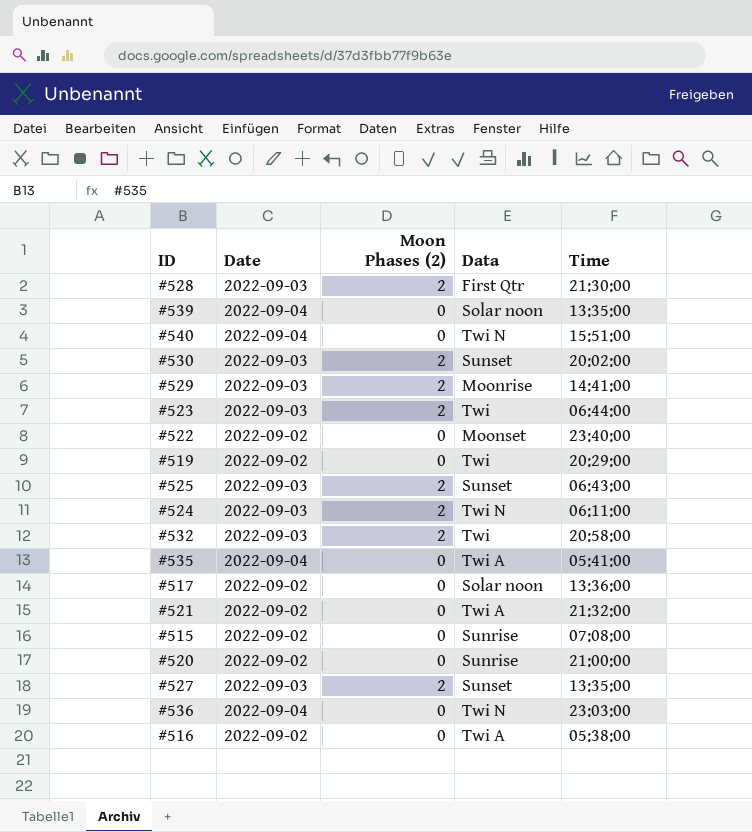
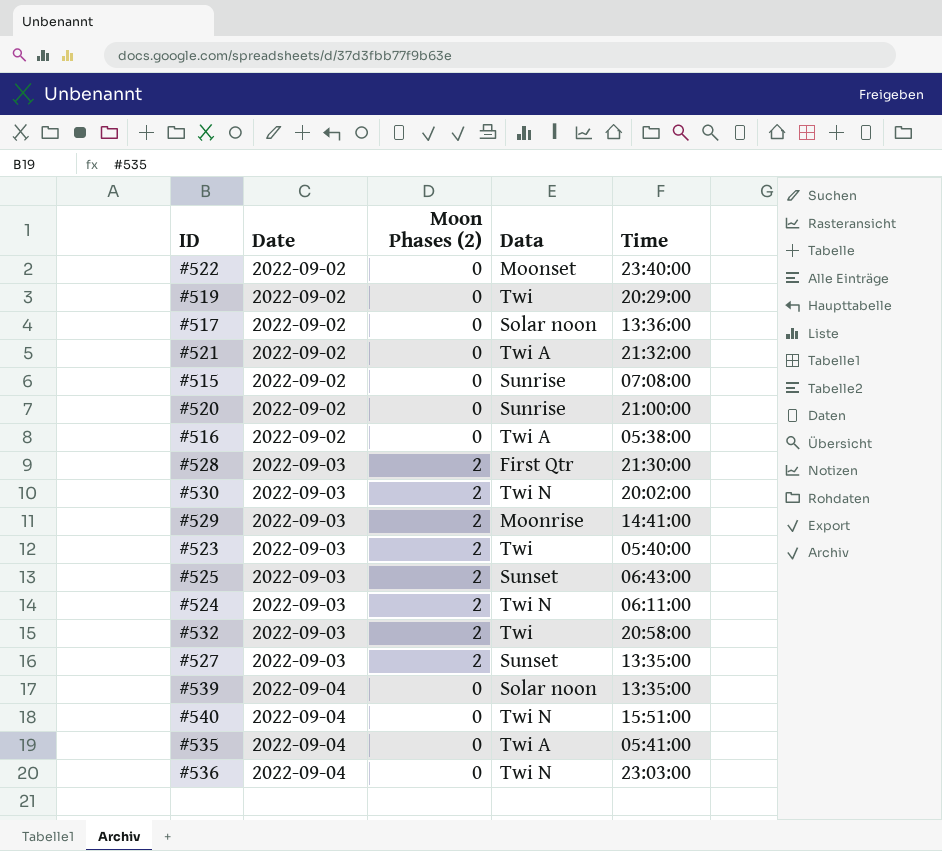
row order: none -> Date ascending
#530 | Data: Sunset -> Twi N
#523 | Time: 06:44:00 -> 05:40:00

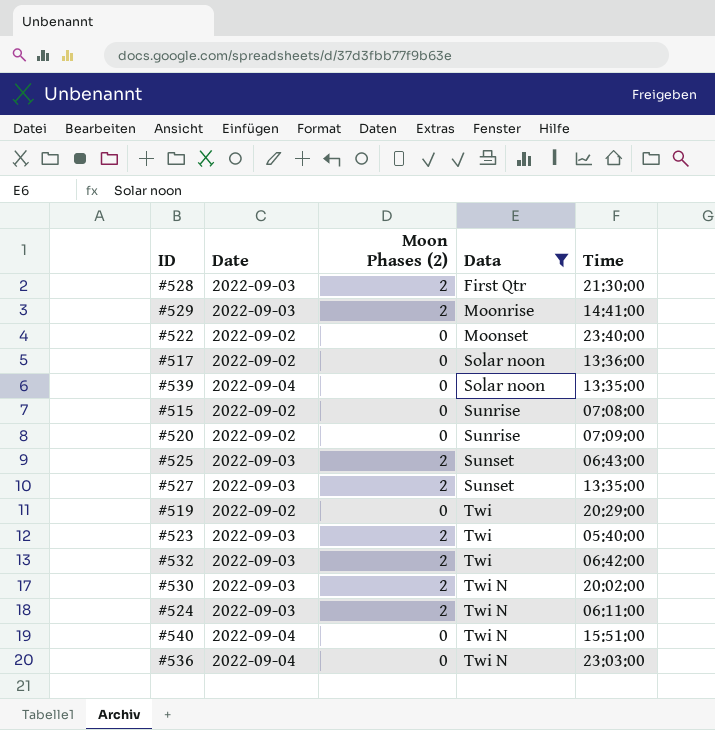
filter: none -> Data != Twi A
row order: Date ascending -> Data ascending
#520 | Time: 21:00:00 -> 07:09:00
#532 | Time: 20:58:00 -> 06:42:00

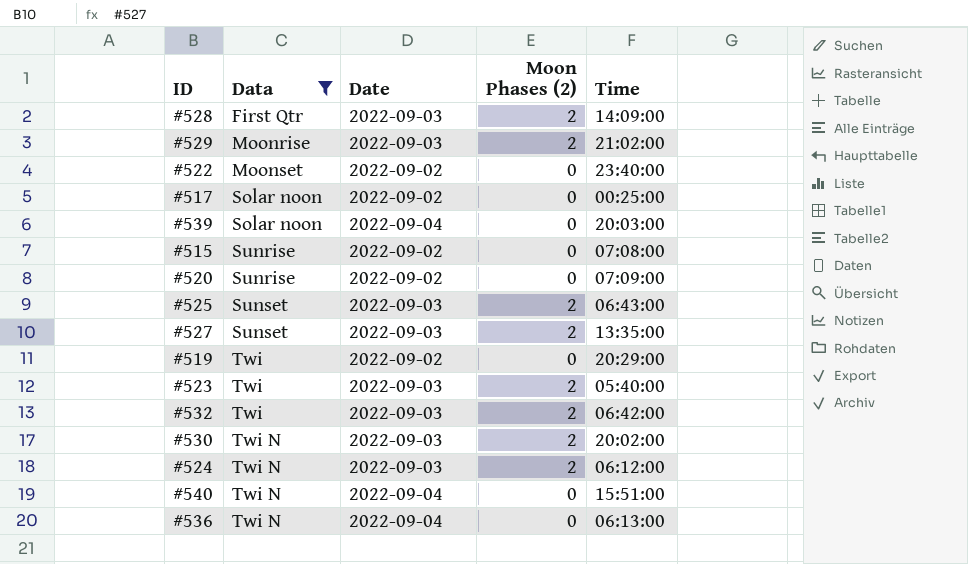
column Data | position: 4 -> 2
#528 | Time: 21:30:00 -> 14:09:00
#529 | Time: 14:41:00 -> 21:02:00
#517 | Time: 13:36:00 -> 00:25:00
#539 | Time: 13:35:00 -> 20:03:00
#524 | Time: 06:11:00 -> 06:12:00
#536 | Time: 23:03:00 -> 06:13:00

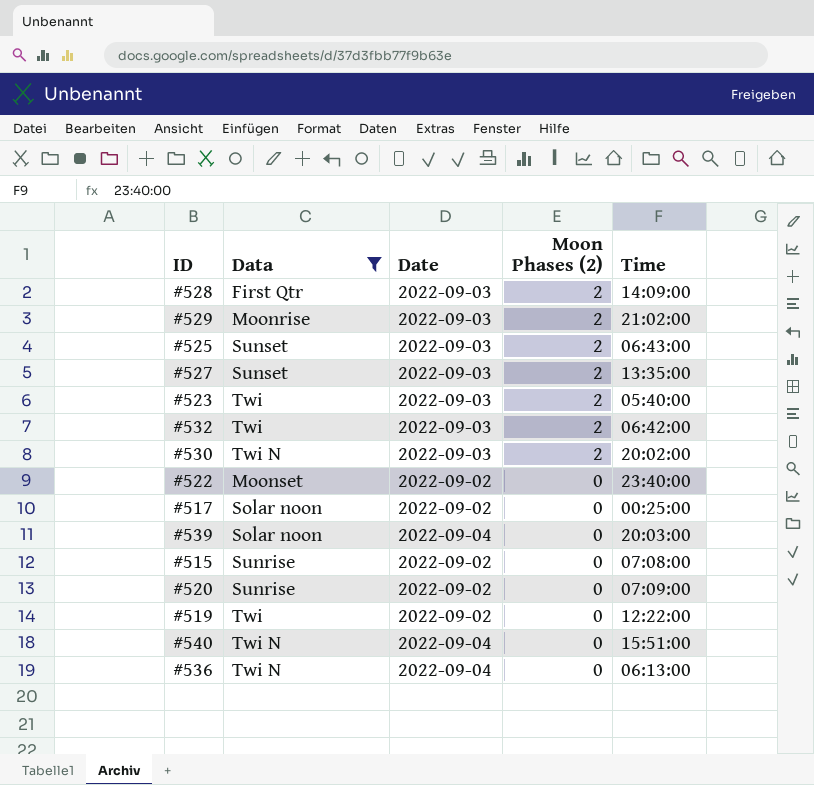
row order: Data ascending -> Moon Phases (2) descending
row #524: Twi N | 2022-09-03 | 2 | 06:12:00 -> none
#519 | Time: 20:29:00 -> 12:22:00

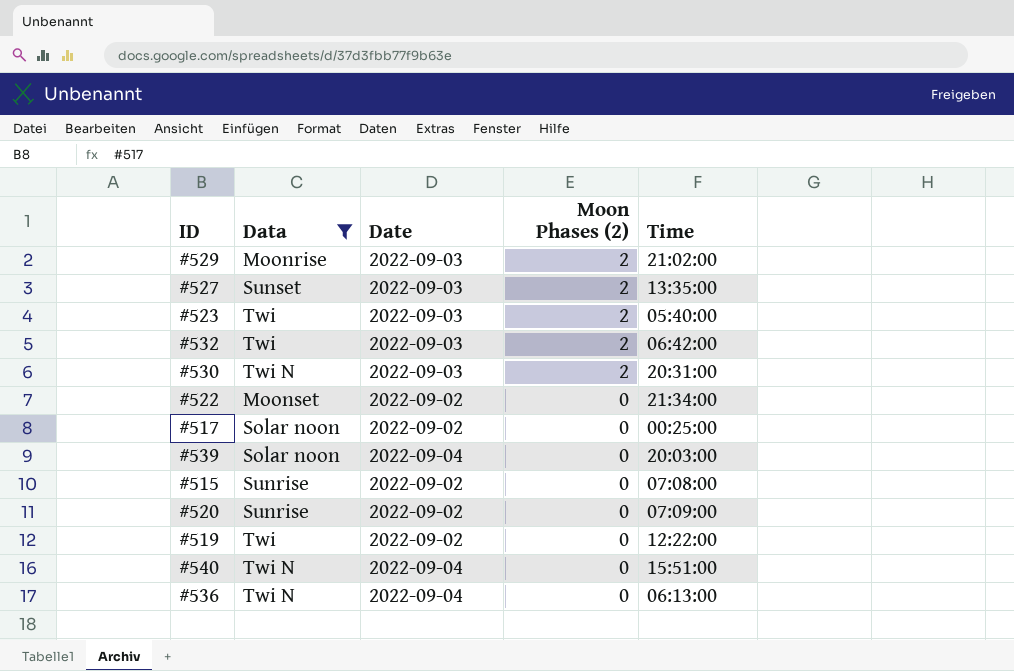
row #528: First Qtr | 2022-09-03 | 2 | 14:09:00 -> none
row #525: Sunset | 2022-09-03 | 2 | 06:43:00 -> none
#530 | Time: 20:02:00 -> 20:31:00
#522 | Time: 23:40:00 -> 21:34:00

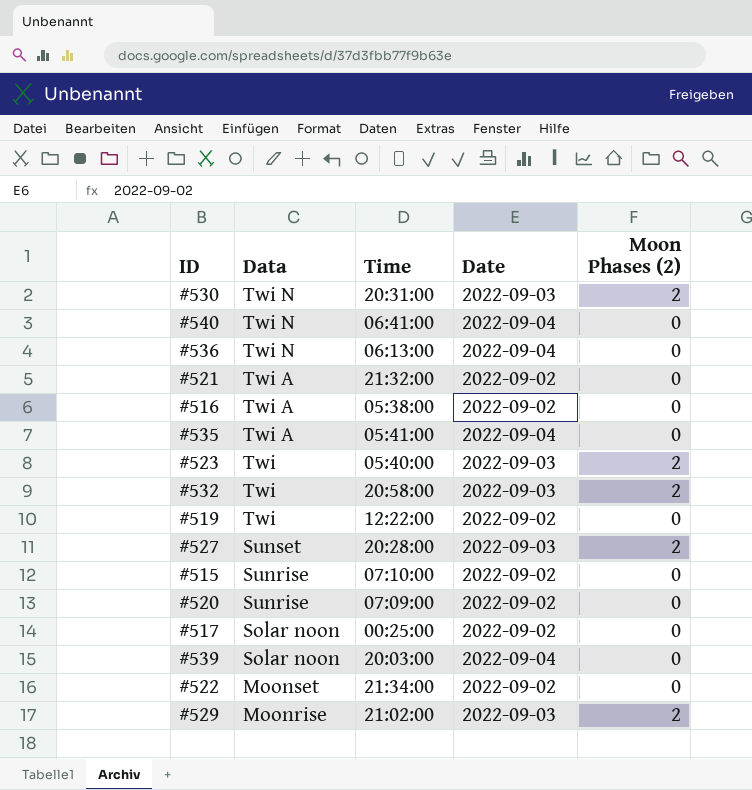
filter: Data != Twi A -> none
row order: Moon Phases (2) descending -> Data descending
column Time | position: 5 -> 3
#540 | Time: 15:51:00 -> 06:41:00
#532 | Time: 06:42:00 -> 20:58:00
#527 | Time: 13:35:00 -> 20:28:00
#515 | Time: 07:08:00 -> 07:10:00

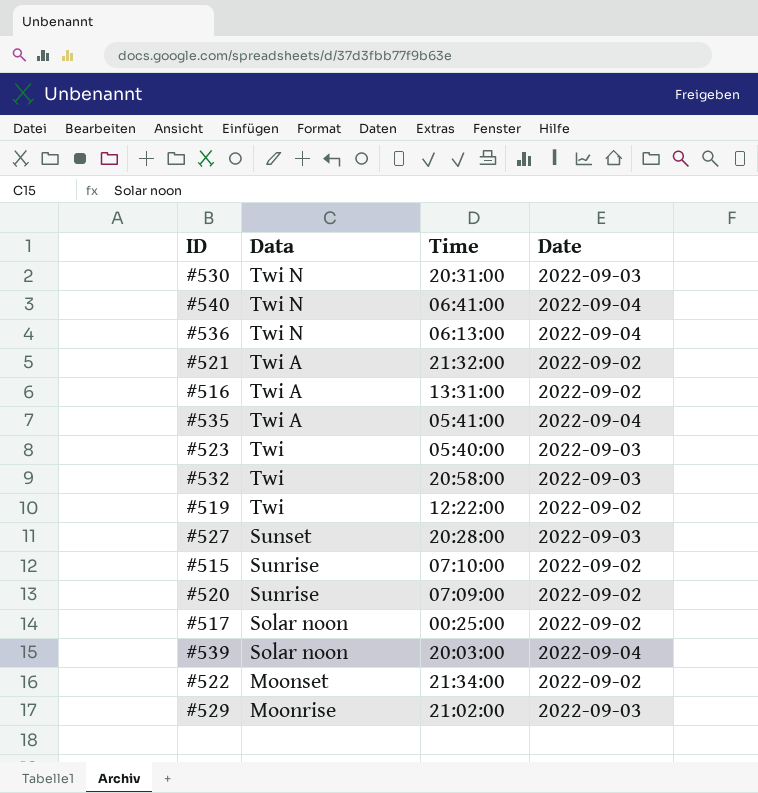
column Moon Phases (2) | position: 5 -> none
#516 | Time: 05:38:00 -> 13:31:00

